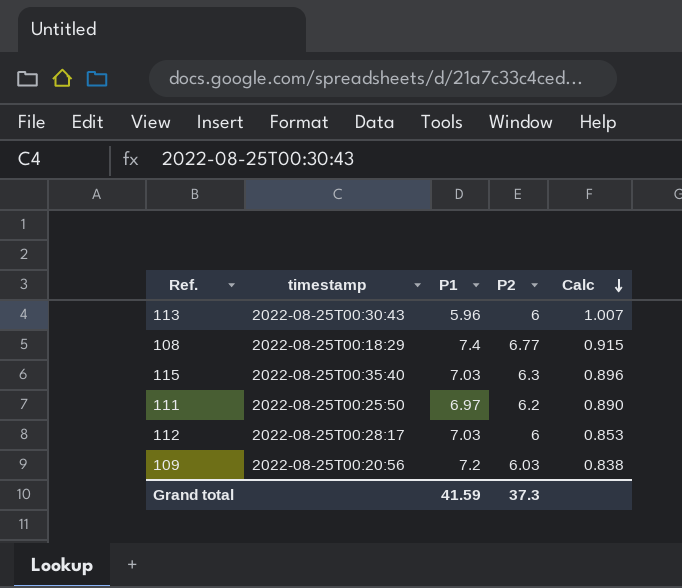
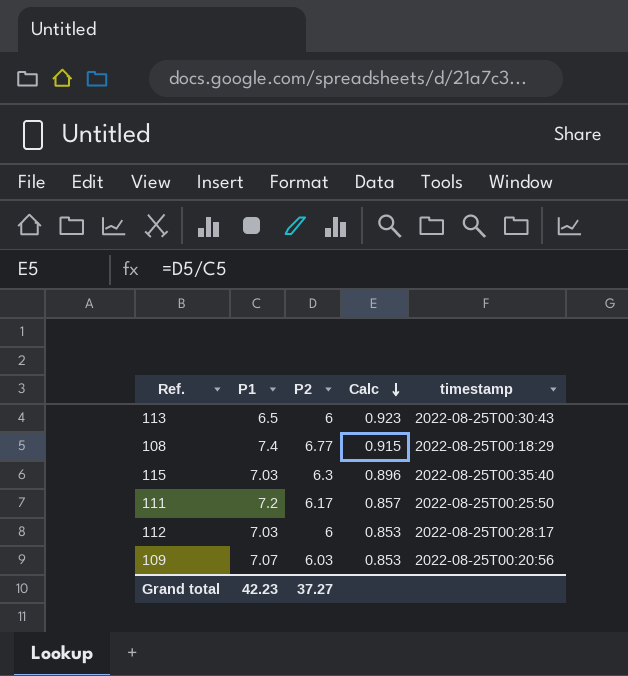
column timestamp | position: 2 -> 5
113 | P1: 5.96 -> 6.5
113 | Calc: 1.007 -> 0.923
111 | P1: 6.97 -> 7.2
111 | P2: 6.2 -> 6.17
111 | Calc: 0.890 -> 0.857
109 | P1: 7.2 -> 7.07
109 | Calc: 0.838 -> 0.853
Grand total | P1: 41.59 -> 42.23
Grand total | P2: 37.3 -> 37.27

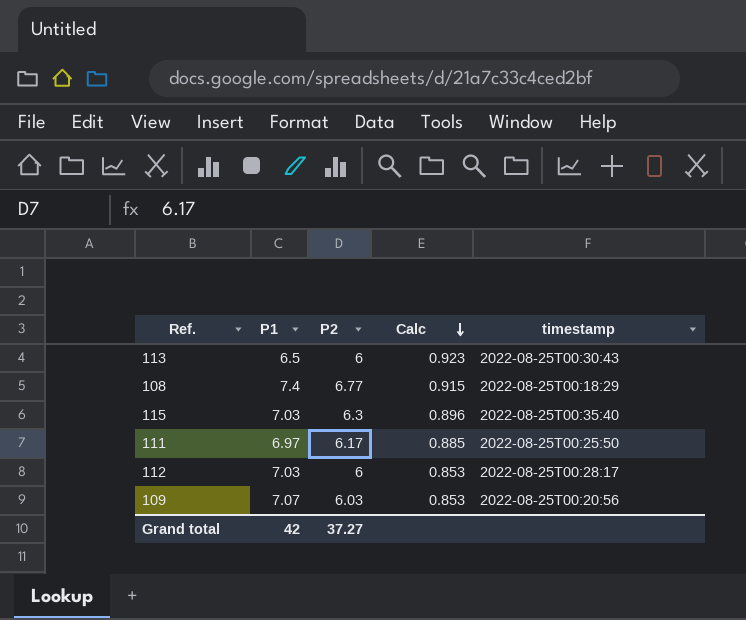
111 | P1: 7.2 -> 6.97
111 | Calc: 0.857 -> 0.885
Grand total | P1: 42.23 -> 42

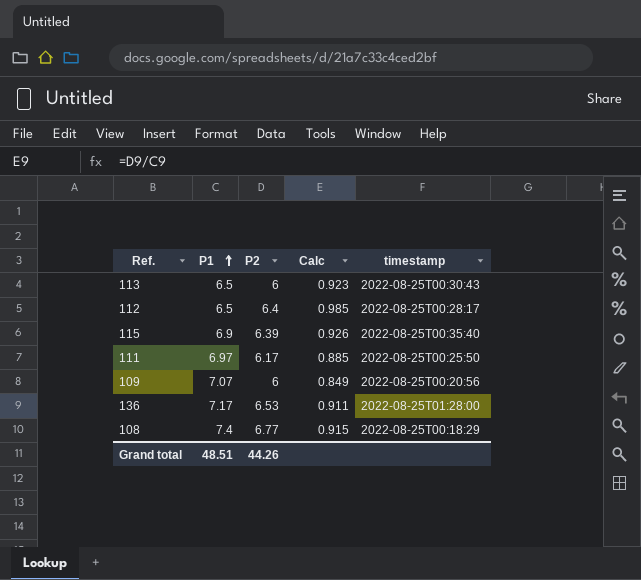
row order: Calc descending -> P1 ascending
112 | P1: 7.03 -> 6.5
112 | P2: 6 -> 6.4
112 | Calc: 0.853 -> 0.985
115 | P1: 7.03 -> 6.9
115 | P2: 6.3 -> 6.39
115 | Calc: 0.896 -> 0.926
109 | P2: 6.03 -> 6
109 | Calc: 0.853 -> 0.849
row 136: none -> 7.17 | 6.53 | 0.911 | 2022-08-25T01:28:00
Grand total | P1: 42 -> 48.51
Grand total | P2: 37.27 -> 44.26

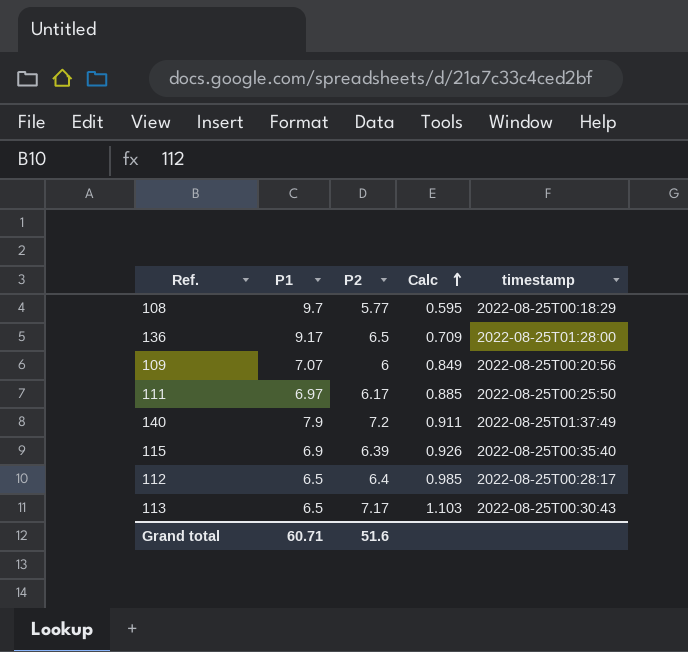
row order: P1 ascending -> Calc ascending
108 | P1: 7.4 -> 9.7
108 | P2: 6.77 -> 5.77
108 | Calc: 0.915 -> 0.595
136 | P1: 7.17 -> 9.17
136 | P2: 6.53 -> 6.5
136 | Calc: 0.911 -> 0.709
row 140: none -> 7.9 | 7.2 | 0.911 | 2022-08-25T01:37:49
113 | P2: 6 -> 7.17
113 | Calc: 0.923 -> 1.103
Grand total | P1: 48.51 -> 60.71
Grand total | P2: 44.26 -> 51.6

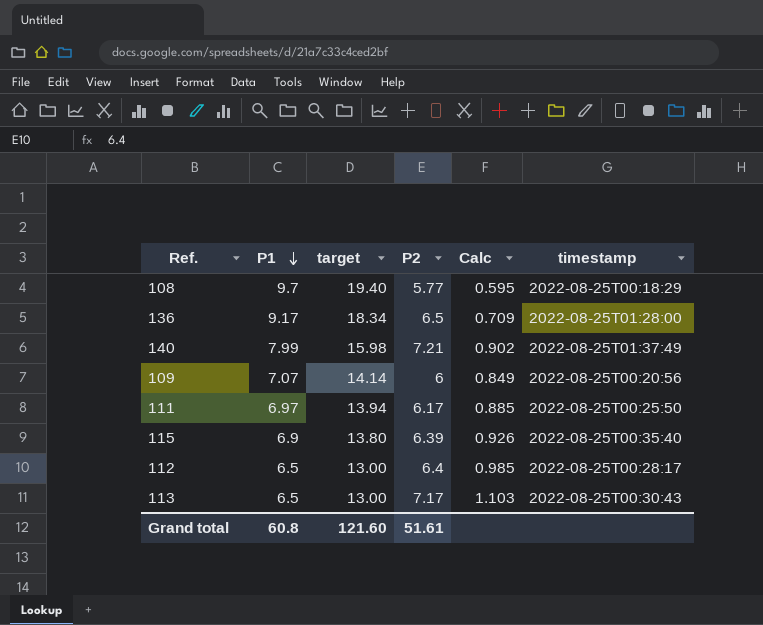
row order: Calc ascending -> P1 descending
column target | formula: none -> [P1] * 2
140 | P1: 7.9 -> 7.99
140 | P2: 7.2 -> 7.21
140 | Calc: 0.911 -> 0.902
Grand total | P1: 60.71 -> 60.8
Grand total | P2: 51.6 -> 51.61

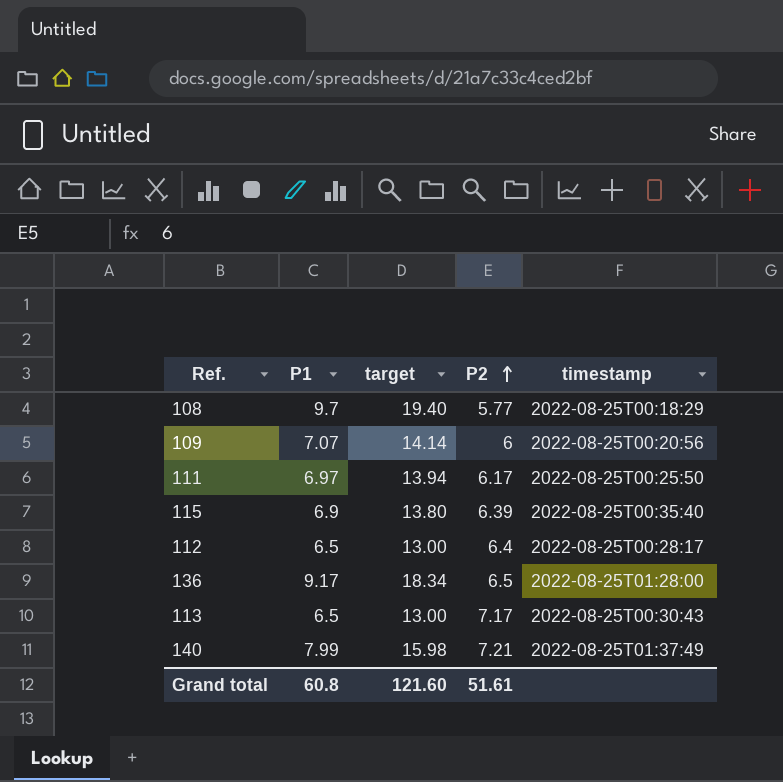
row order: P1 descending -> P2 ascending
column Calc | formula: [P2] / [P1] -> none

